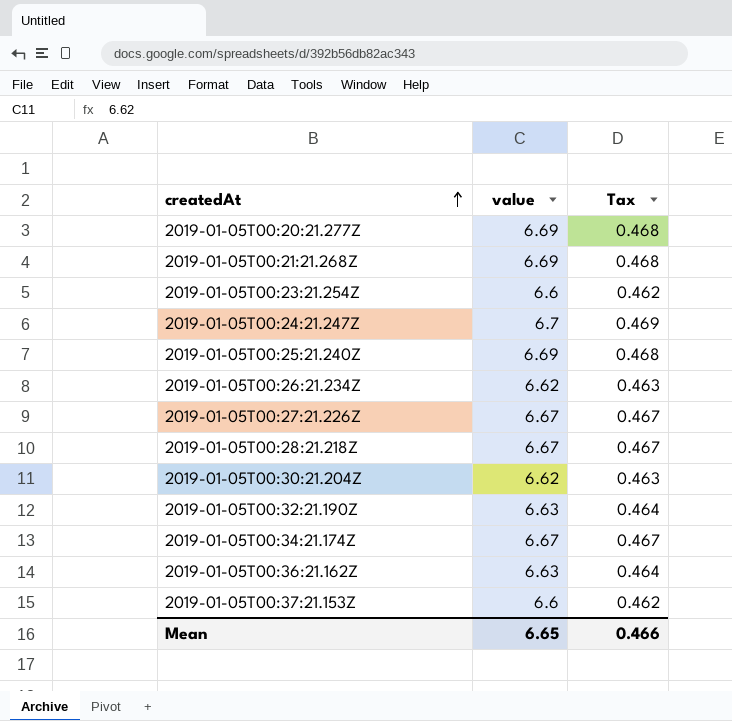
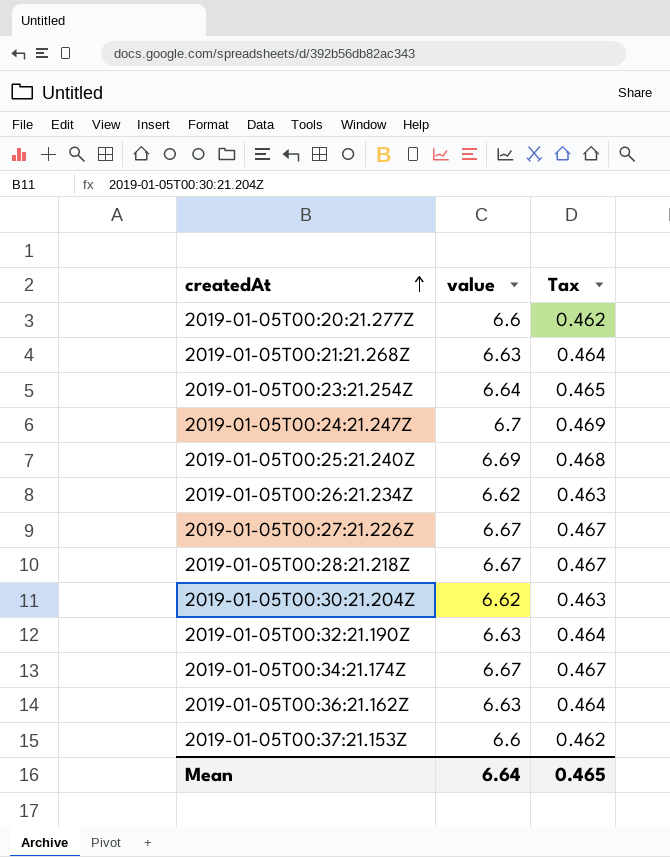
2019-01-05T00:20:21.277Z | value: 6.69 -> 6.6
2019-01-05T00:20:21.277Z | Tax: 0.468 -> 0.462
2019-01-05T00:21:21.268Z | value: 6.69 -> 6.63
2019-01-05T00:21:21.268Z | Tax: 0.468 -> 0.464
2019-01-05T00:23:21.254Z | value: 6.6 -> 6.64
2019-01-05T00:23:21.254Z | Tax: 0.462 -> 0.465
Mean | value: 6.65 -> 6.64
Mean | Tax: 0.466 -> 0.465

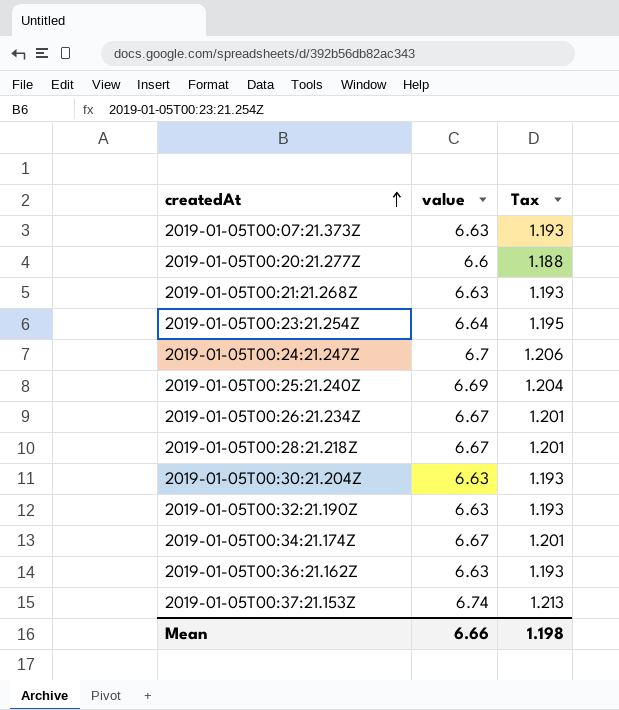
column Tax | formula: [value] * 0.07 -> [value] * 0.18
row 2019-01-05T00:27:21.226Z: 6.67 | 0.467 -> none
row 2019-01-05T00:07:21.373Z: none -> 6.63 | 1.193
2019-01-05T00:26:21.234Z | value: 6.62 -> 6.67
2019-01-05T00:30:21.204Z | value: 6.62 -> 6.63
2019-01-05T00:37:21.153Z | value: 6.6 -> 6.74
Mean | value: 6.64 -> 6.66
Mean | Tax: 0.465 -> 1.198

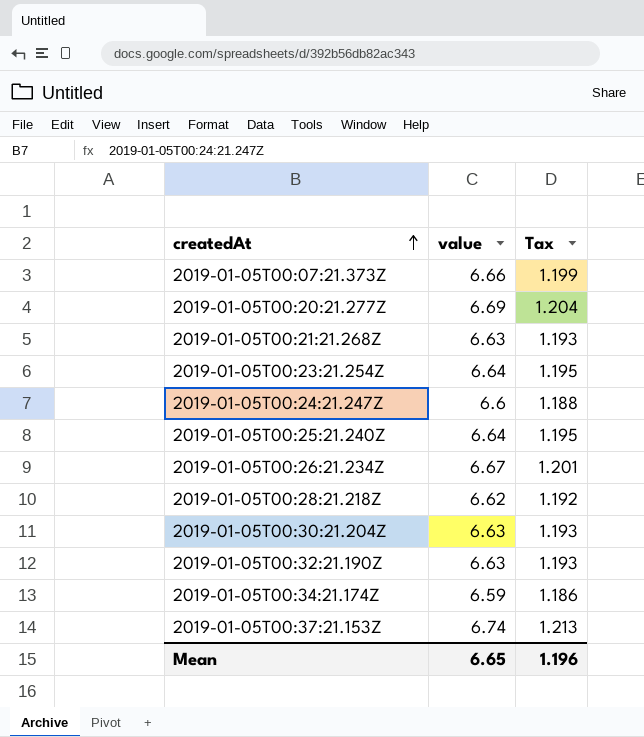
row 2019-01-05T00:36:21.162Z: 6.63 | 1.193 -> none
2019-01-05T00:07:21.373Z | value: 6.63 -> 6.66
2019-01-05T00:07:21.373Z | Tax: 1.193 -> 1.199
2019-01-05T00:20:21.277Z | value: 6.6 -> 6.69
2019-01-05T00:20:21.277Z | Tax: 1.188 -> 1.204
2019-01-05T00:24:21.247Z | value: 6.7 -> 6.6
2019-01-05T00:24:21.247Z | Tax: 1.206 -> 1.188
2019-01-05T00:25:21.240Z | value: 6.69 -> 6.64
2019-01-05T00:25:21.240Z | Tax: 1.204 -> 1.195
2019-01-05T00:28:21.218Z | value: 6.67 -> 6.62
2019-01-05T00:28:21.218Z | Tax: 1.201 -> 1.192
2019-01-05T00:34:21.174Z | value: 6.67 -> 6.59
2019-01-05T00:34:21.174Z | Tax: 1.201 -> 1.186
Mean | value: 6.66 -> 6.65
Mean | Tax: 1.198 -> 1.196

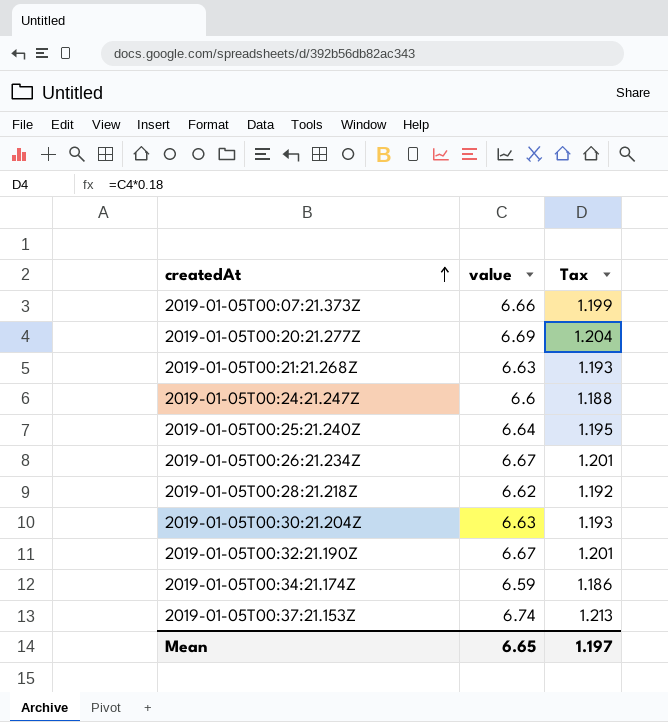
row 2019-01-05T00:23:21.254Z: 6.64 | 1.195 -> none
2019-01-05T00:32:21.190Z | value: 6.63 -> 6.67
2019-01-05T00:32:21.190Z | Tax: 1.193 -> 1.201
Mean | Tax: 1.196 -> 1.197

